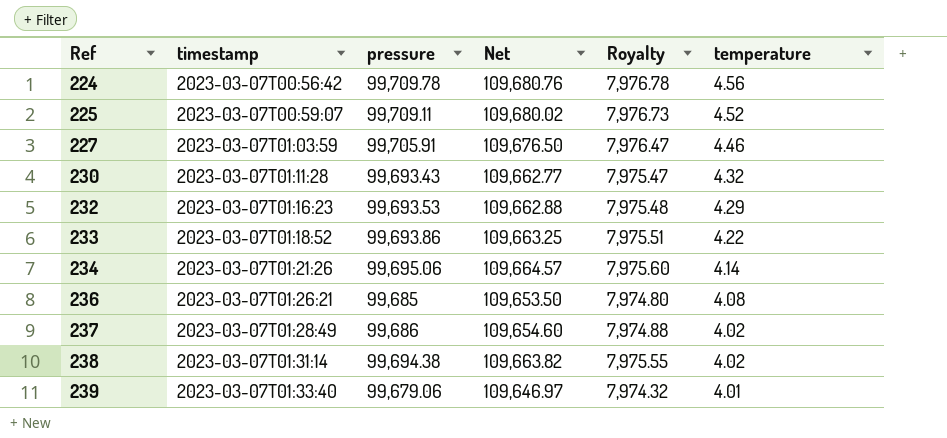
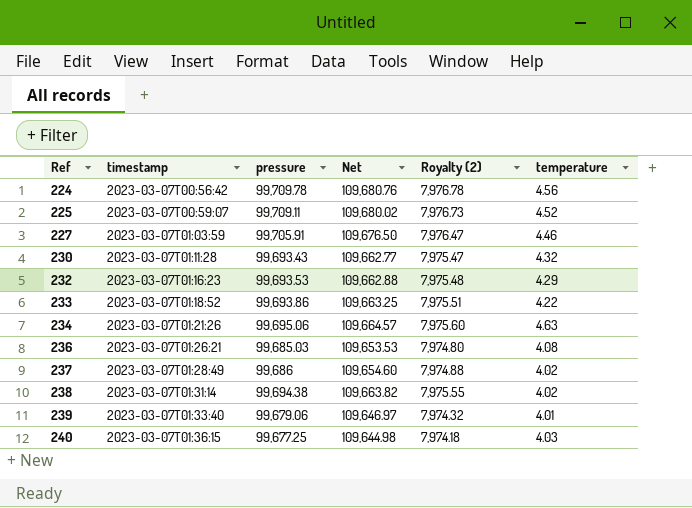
column name: Royalty -> Royalty (2)
234 | temperature: 4.14 -> 4.63
236 | pressure: 99,685 -> 99,685.03
236 | Net: 109,653.50 -> 109,653.53
row 240: none -> 2023-03-07T01:36:15 | 99,677.25 | 109,644.98 | 7,974.18 | 4.03

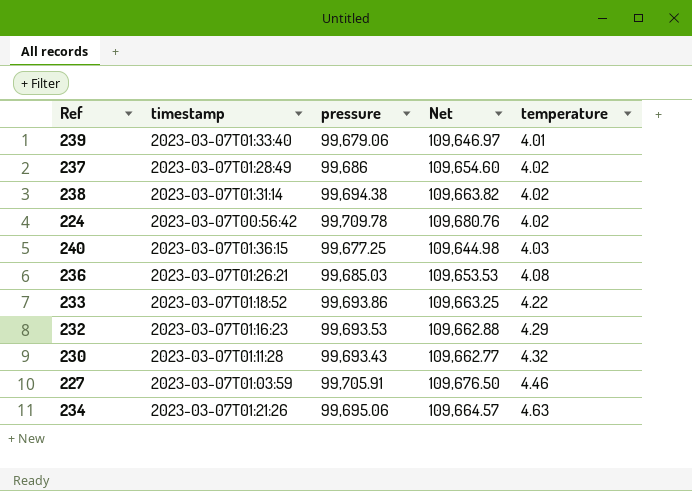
row order: Ref ascending -> temperature ascending
column Royalty (2) | formula: [pressure] * 0.08 -> none
row 225: 2023-03-07T00:59:07 | 99,709.11 | 109,680.02 | 7,976.73 | 4.52 -> none
224 | temperature: 4.56 -> 4.02

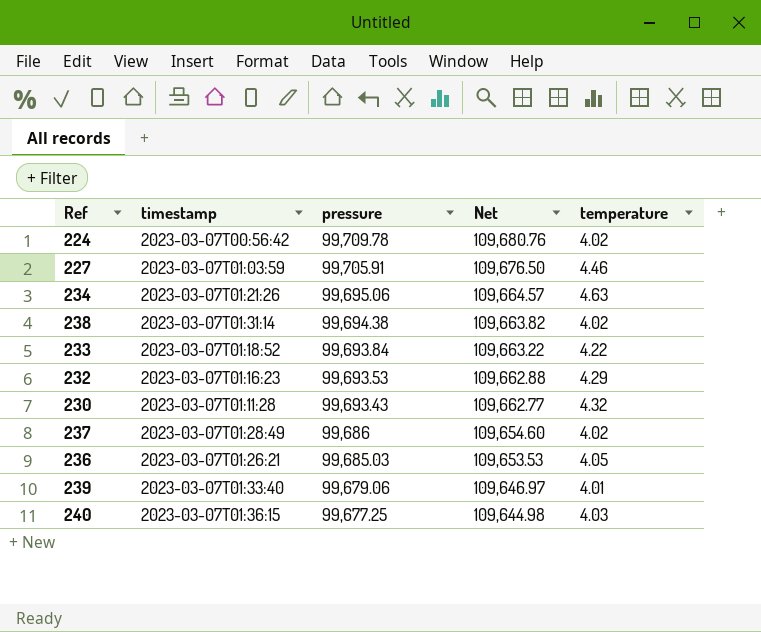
row order: temperature ascending -> pressure descending
233 | pressure: 99,693.86 -> 99,693.84
233 | Net: 109,663.25 -> 109,663.22
236 | temperature: 4.08 -> 4.05

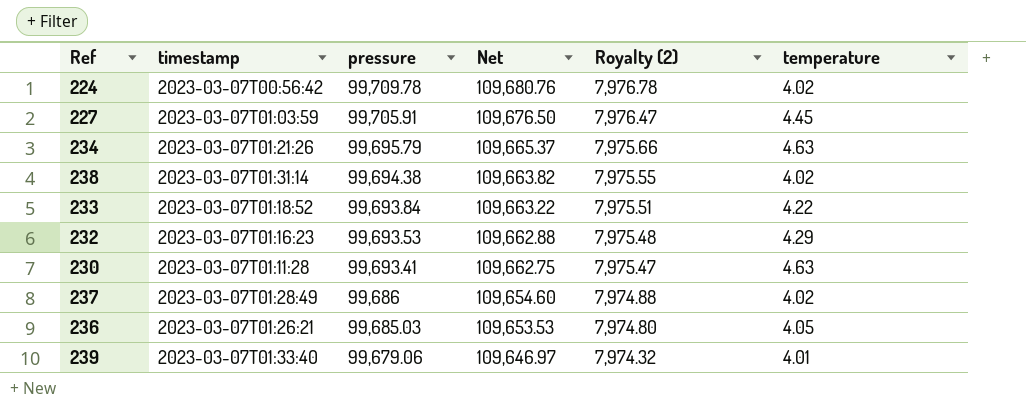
column Royalty (2) | formula: none -> [pressure] * 0.08
row 240: 2023-03-07T01:36:15 | 99,677.25 | 109,644.98 | 4.03 -> none
227 | temperature: 4.46 -> 4.45
234 | pressure: 99,695.06 -> 99,695.79
234 | Net: 109,664.57 -> 109,665.37
230 | pressure: 99,693.43 -> 99,693.41
230 | Net: 109,662.77 -> 109,662.75
230 | temperature: 4.32 -> 4.63

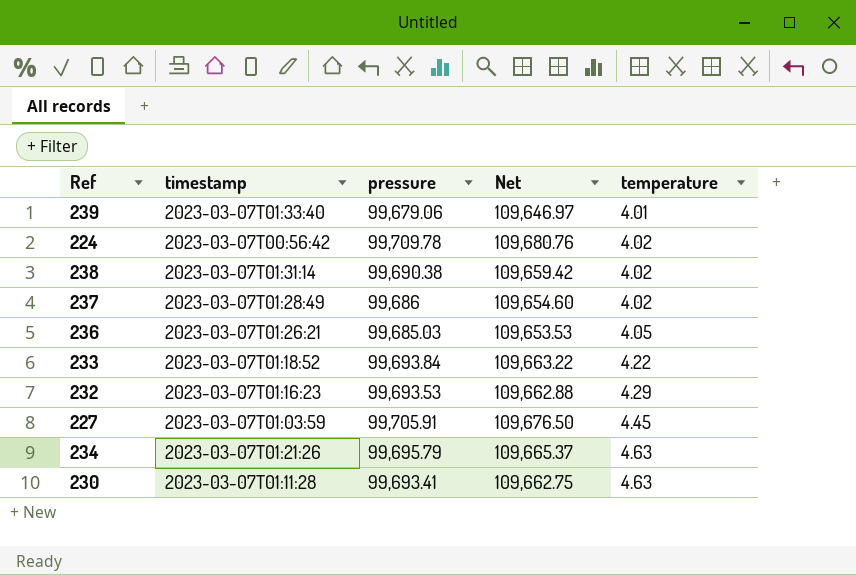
row order: pressure descending -> temperature ascending
column Royalty (2) | formula: [pressure] * 0.08 -> none
238 | pressure: 99,694.38 -> 99,690.38
238 | Net: 109,663.82 -> 109,659.42

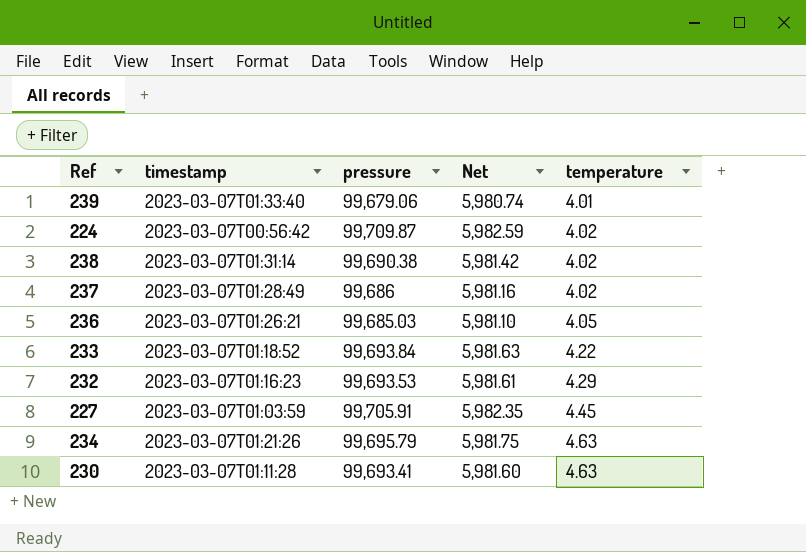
column Net | formula: [pressure] * 1.1 -> [pressure] * 0.06
224 | pressure: 99,709.78 -> 99,709.87

